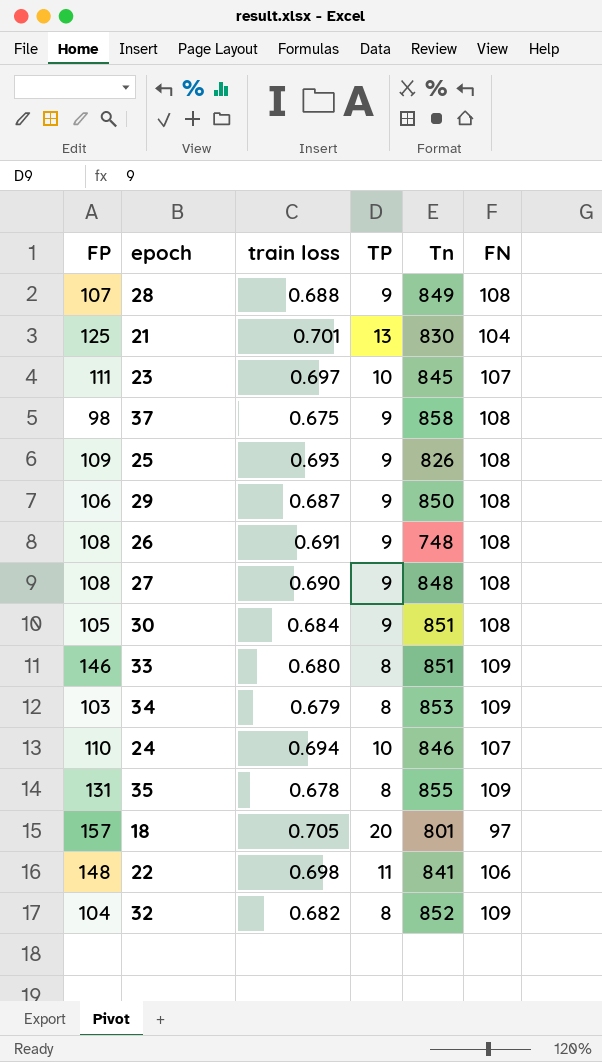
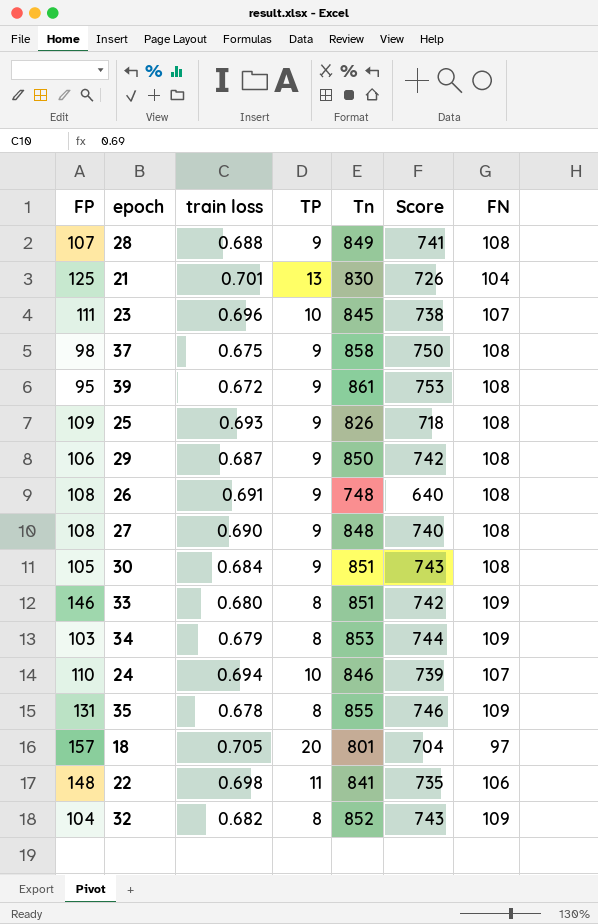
column Score | formula: none -> [Tn] - [FN]
23 | train loss: 0.697 -> 0.696
row 39: none -> 95 | 0.672 | 9 | 861 | 753 | 108

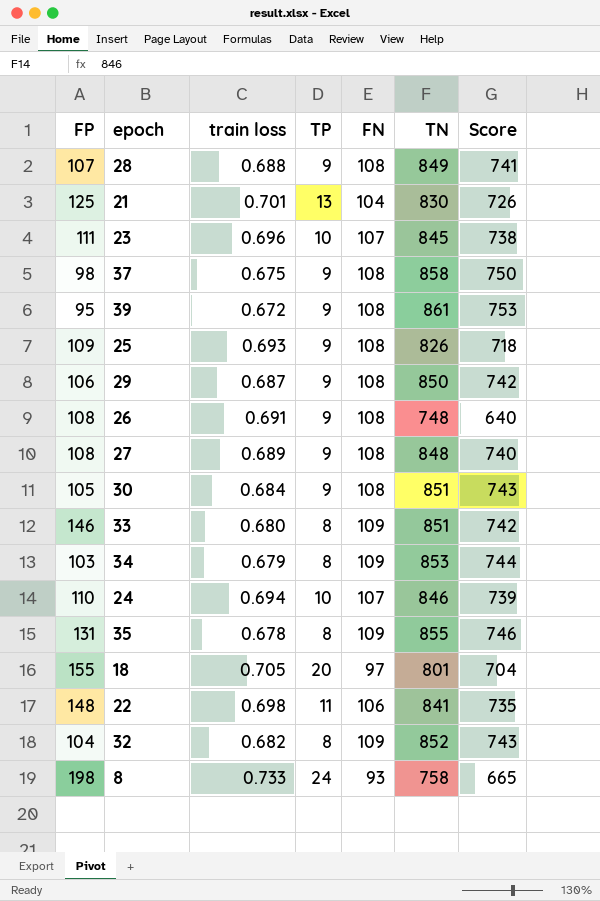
column FN | position: 7 -> 5
column name: Tn -> TN
27 | train loss: 0.690 -> 0.689
18 | FP: 157 -> 155
row 8: none -> 198 | 0.733 | 24 | 93 | 758 | 665

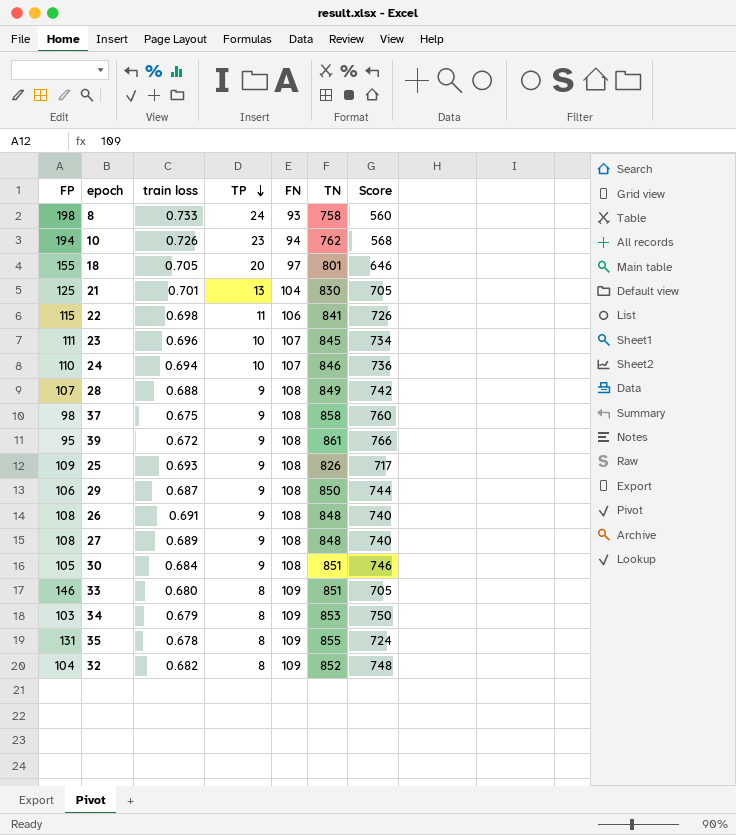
row order: none -> TP descending
column Score | formula: [TN] - [FN] -> [TN] - [FP]
row 10: none -> 194 | 0.726 | 23 | 94 | 762 | 568
22 | FP: 148 -> 115
26 | TN: 748 -> 848

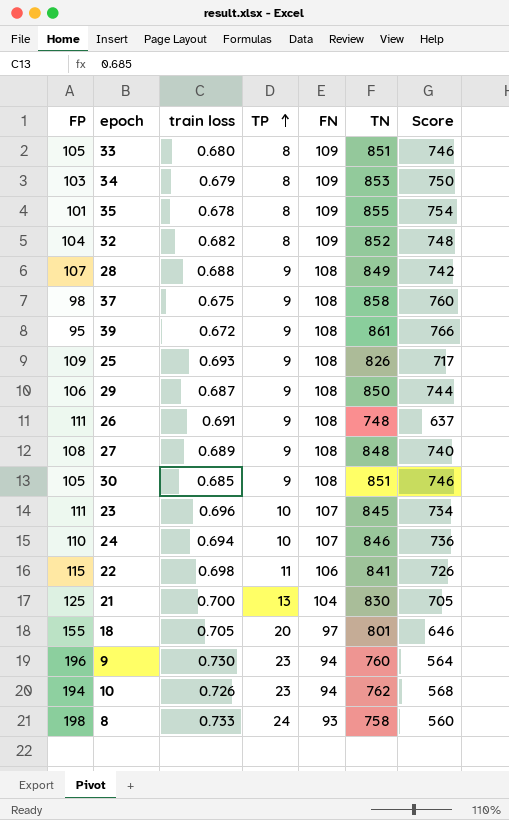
row order: TP descending -> TP ascending
33 | FP: 146 -> 105
33 | Score: 705 -> 746
35 | FP: 131 -> 101
35 | Score: 724 -> 754
26 | FP: 108 -> 111
26 | TN: 848 -> 748
26 | Score: 740 -> 637
30 | train loss: 0.684 -> 0.685
21 | train loss: 0.701 -> 0.700
row 9: none -> 196 | 0.730 | 23 | 94 | 760 | 564

